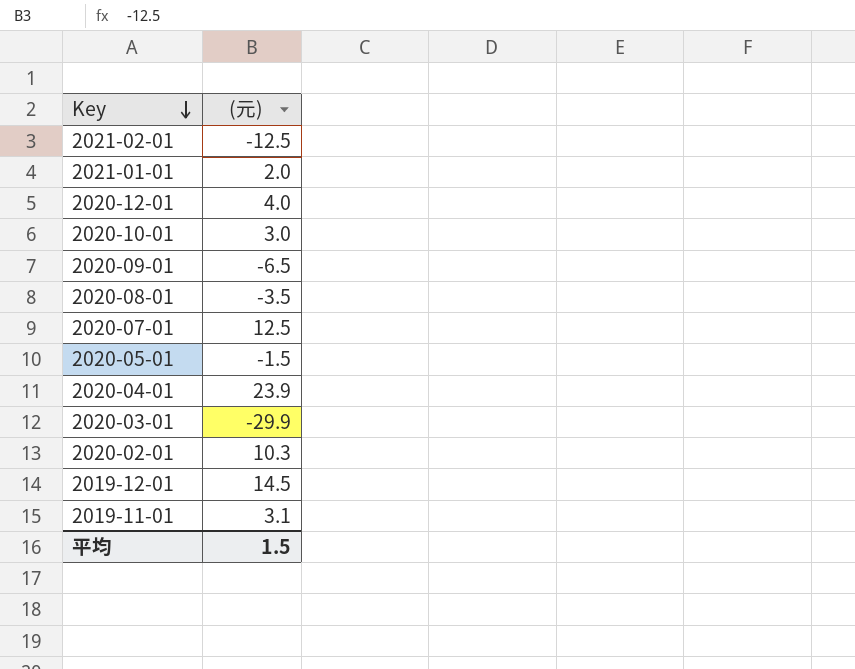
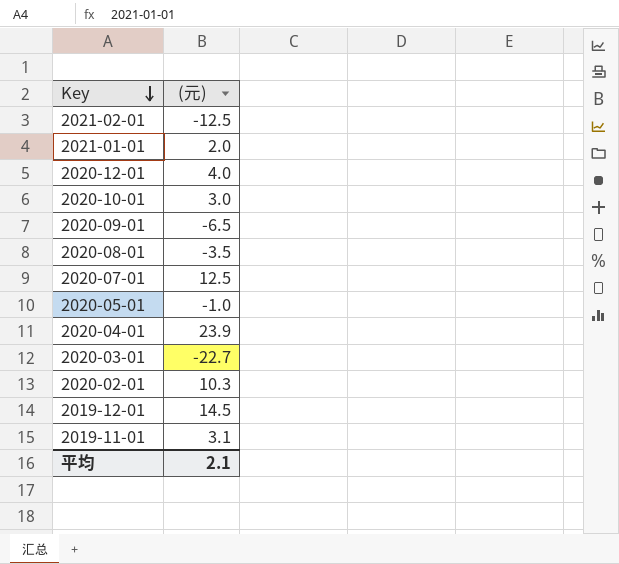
2020-05-01 | (元): -1.5 -> -1.0
2020-03-01 | (元): -29.9 -> -22.7
平均 | (元): 1.5 -> 2.1

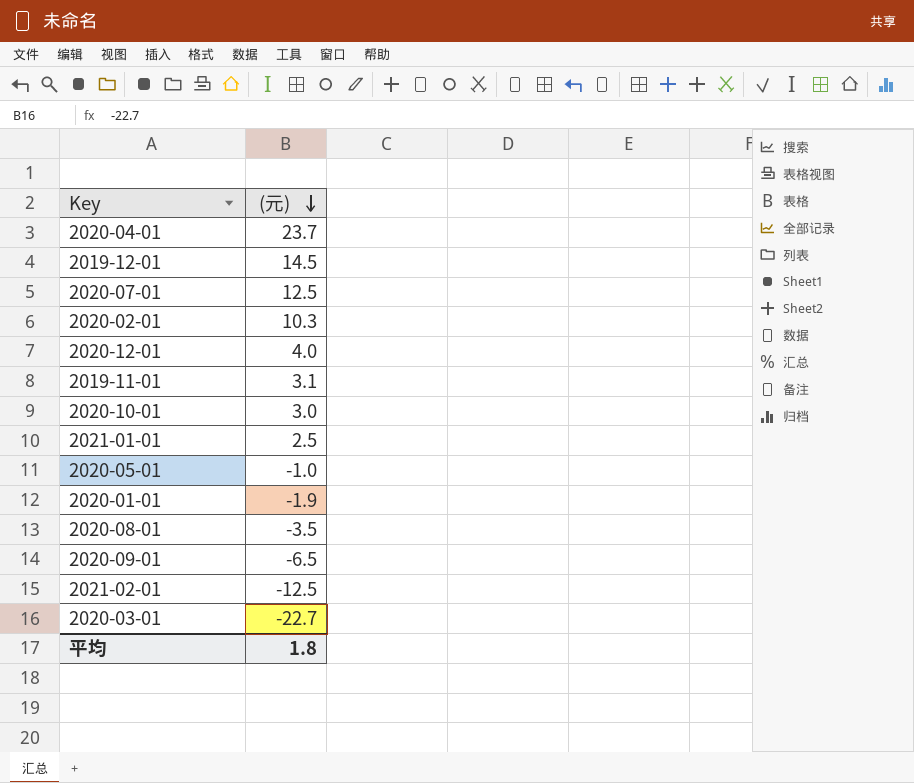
row order: Key descending -> (元) descending
2020-04-01 | (元): 23.9 -> 23.7
2021-01-01 | (元): 2.0 -> 2.5
row 2020-01-01: none -> -1.9
平均 | (元): 2.1 -> 1.8

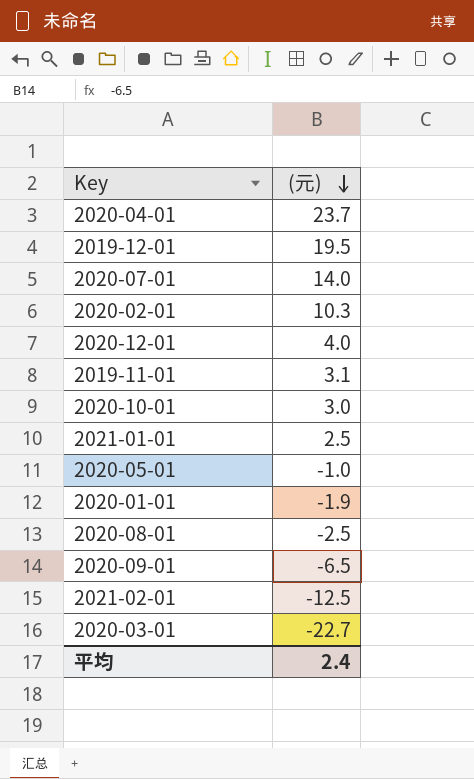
2019-12-01 | (元): 14.5 -> 19.5
2020-07-01 | (元): 12.5 -> 14.0
2020-08-01 | (元): -3.5 -> -2.5
平均 | (元): 1.8 -> 2.4

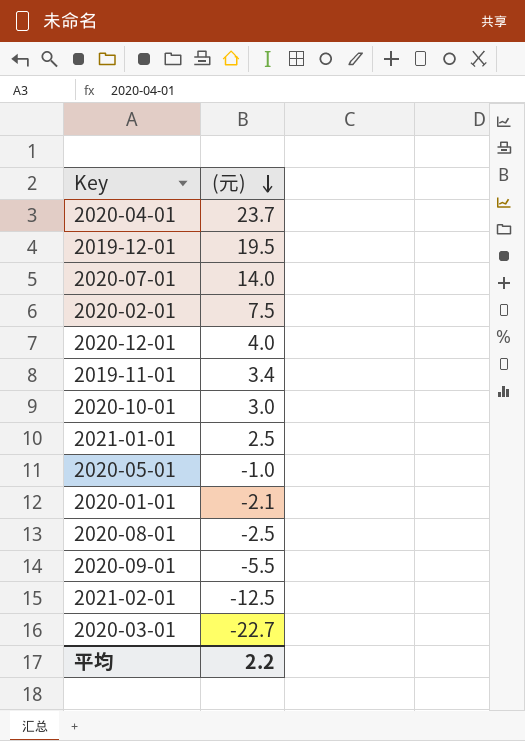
2020-02-01 | (元): 10.3 -> 7.5
2019-11-01 | (元): 3.1 -> 3.4
2020-01-01 | (元): -1.9 -> -2.1
2020-09-01 | (元): -6.5 -> -5.5
平均 | (元): 2.4 -> 2.2

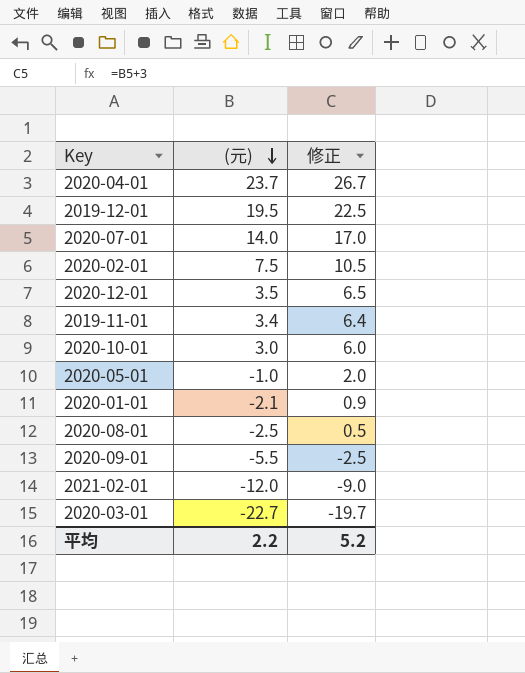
column 修正 | formula: none -> [(元)] + 3
row 2021-01-01: 2.5 -> none
2020-12-01 | (元): 4.0 -> 3.5
2021-02-01 | (元): -12.5 -> -12.0

